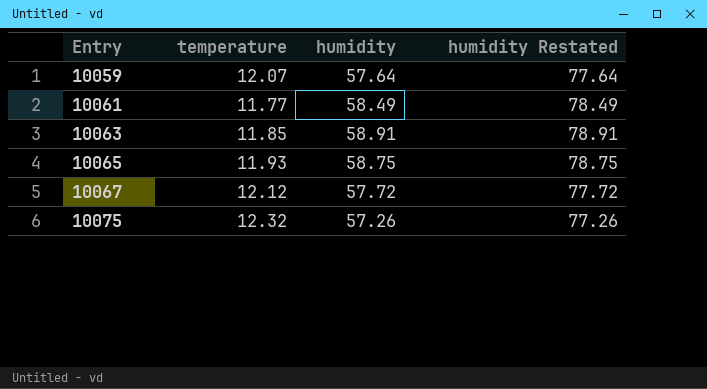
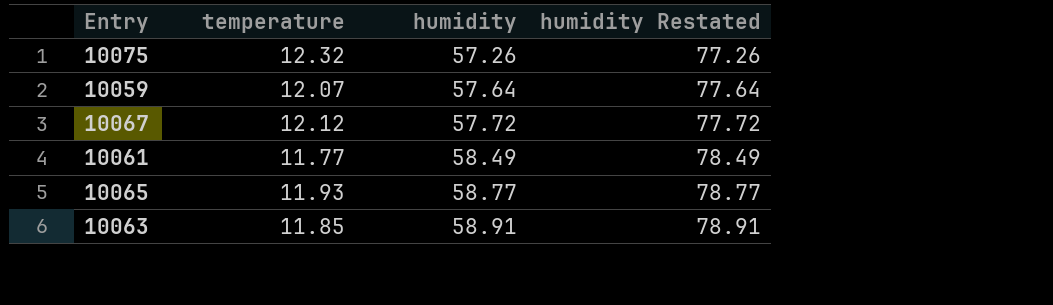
row order: Entry ascending -> humidity ascending
10065 | humidity: 58.75 -> 58.77
10065 | humidity Restated: 78.75 -> 78.77

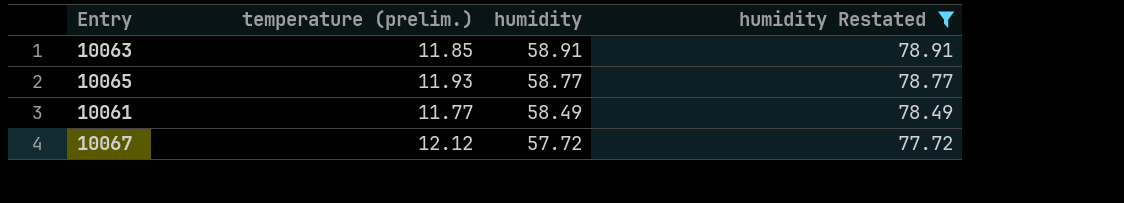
filter: none -> humidity Restated >= 77.72
row order: humidity ascending -> humidity descending
column name: temperature -> temperature (prelim.)

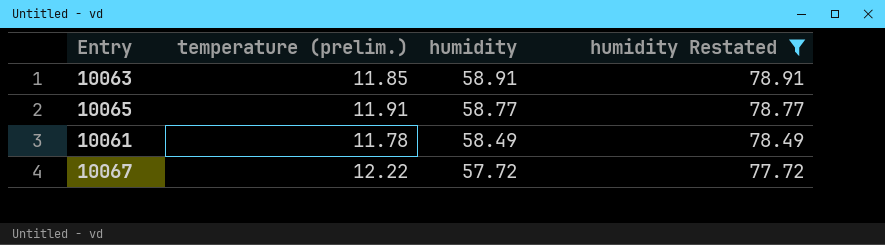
10065 | temperature (prelim.): 11.93 -> 11.91
10061 | temperature (prelim.): 11.77 -> 11.78
10067 | temperature (prelim.): 12.12 -> 12.22

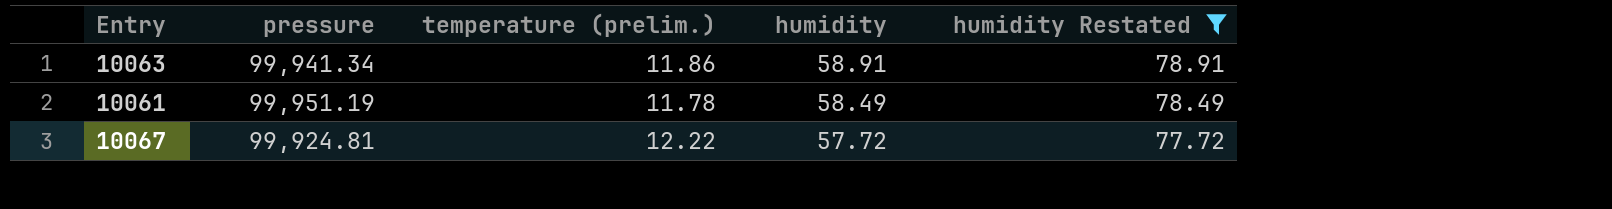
column pressure | position: none -> 2
row 10065: 11.91 | 58.77 | 78.77 -> none
10063 | temperature (prelim.): 11.85 -> 11.86

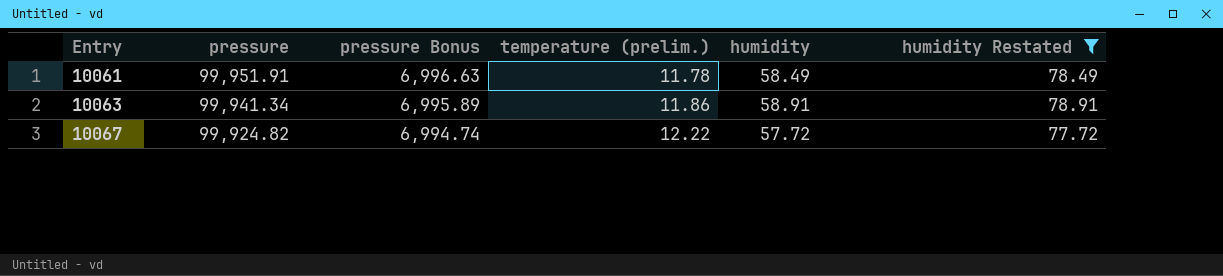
row order: humidity descending -> Entry ascending
column pressure Bonus | formula: none -> [pressure] * 0.07
10061 | pressure: 99,951.19 -> 99,951.91
10067 | pressure: 99,924.81 -> 99,924.82

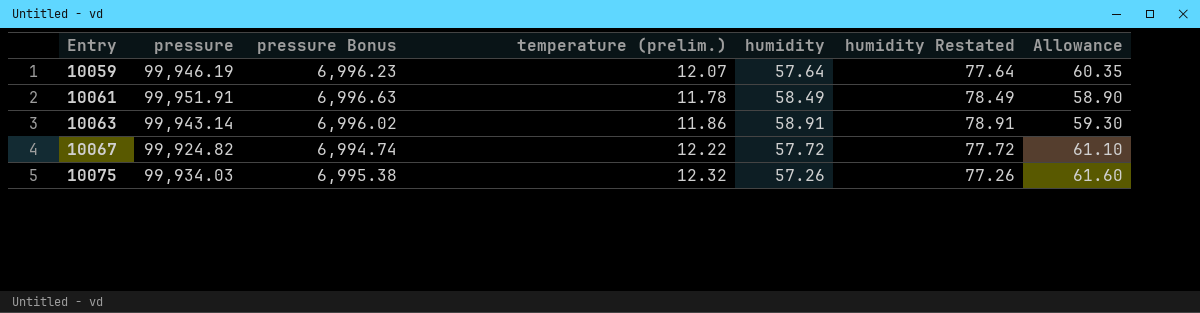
filter: humidity Restated >= 77.72 -> none
column Allowance | formula: none -> [temperature (prelim.)] * 5
10063 | pressure: 99,941.34 -> 99,943.14
10063 | pressure Bonus: 6,995.89 -> 6,996.02

